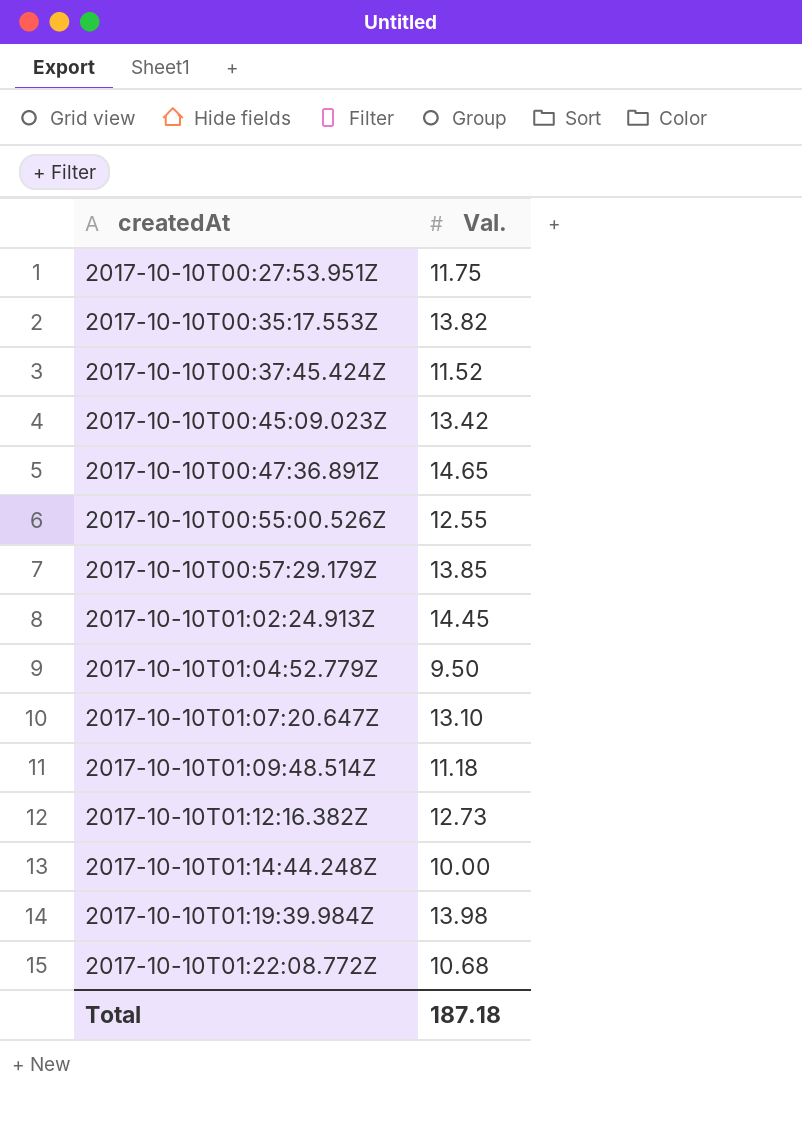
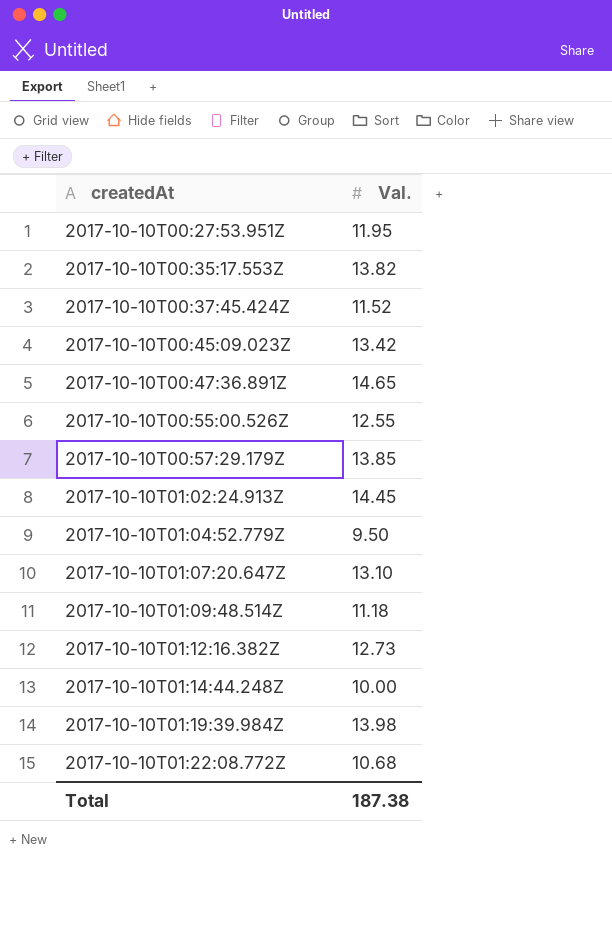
2017-10-10T00:27:53.951Z | Val.: 11.75 -> 11.95
Total | Val.: 187.18 -> 187.38

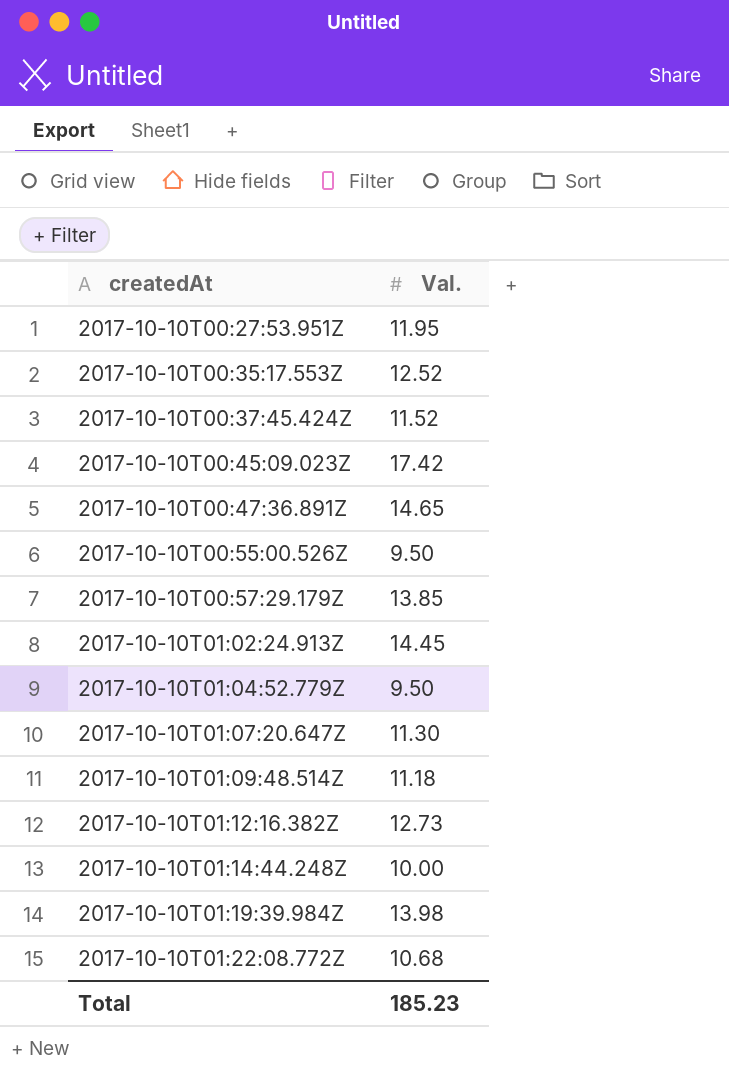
2017-10-10T00:35:17.553Z | Val.: 13.82 -> 12.52
2017-10-10T00:45:09.023Z | Val.: 13.42 -> 17.42
2017-10-10T00:55:00.526Z | Val.: 12.55 -> 9.50
2017-10-10T01:07:20.647Z | Val.: 13.10 -> 11.30
Total | Val.: 187.38 -> 185.23

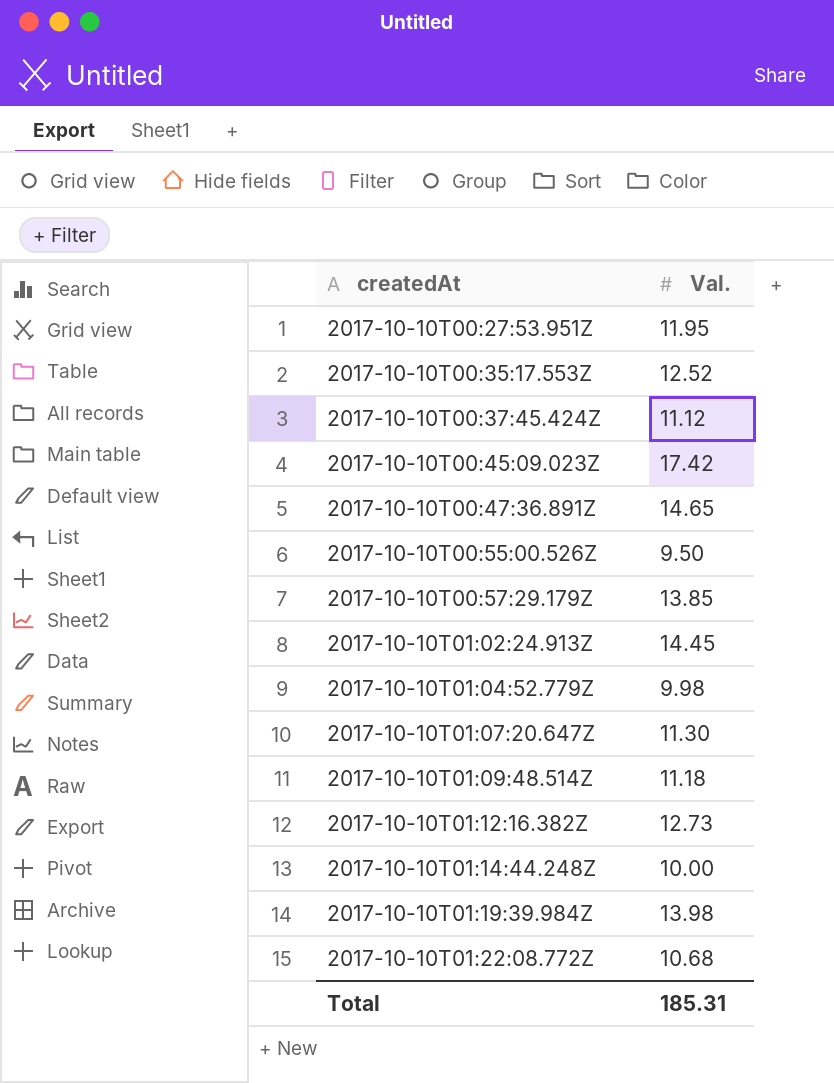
2017-10-10T00:37:45.424Z | Val.: 11.52 -> 11.12
2017-10-10T01:04:52.779Z | Val.: 9.50 -> 9.98
Total | Val.: 185.23 -> 185.31

